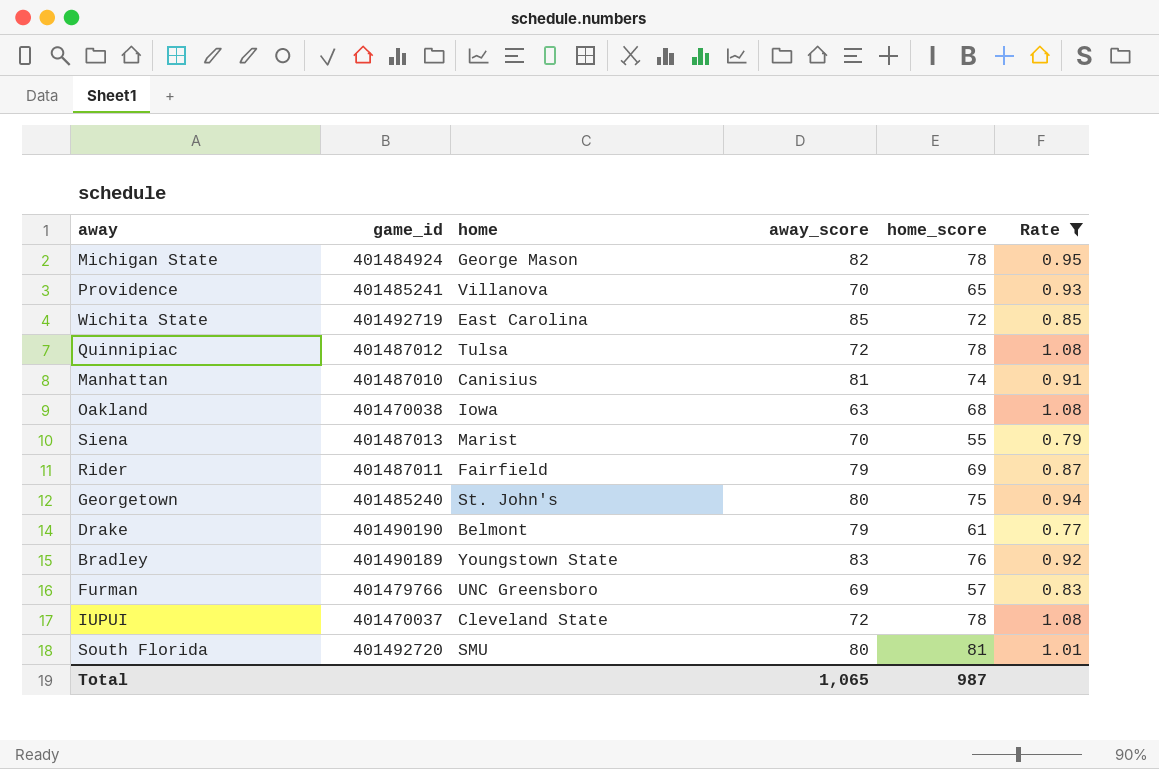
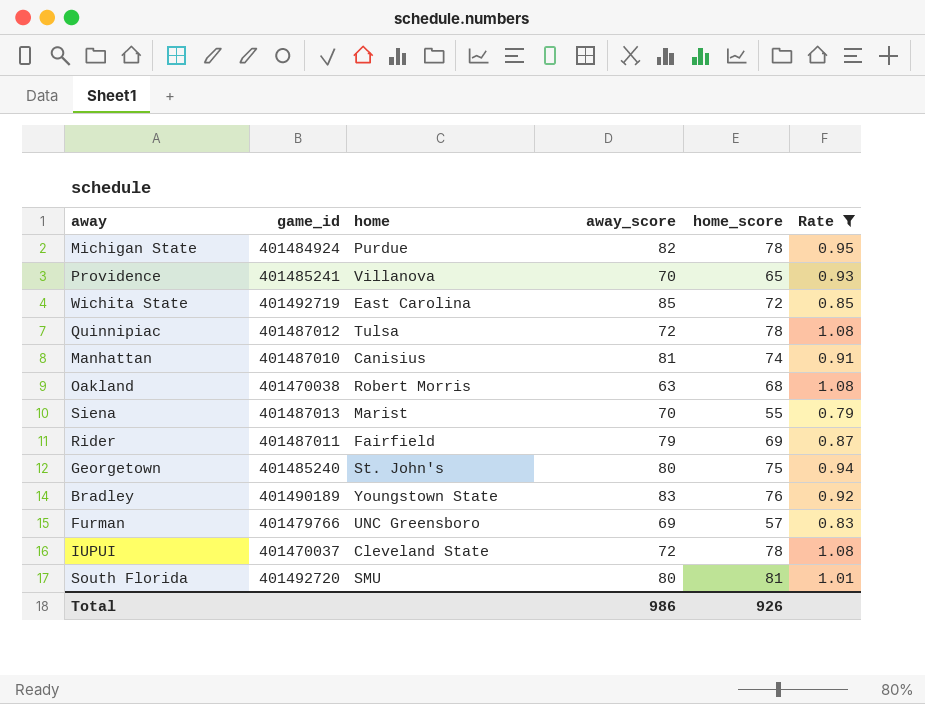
row Drake: 401490190 | Belmont | 79 | 61 | 0.77 -> none
Michigan State | home: George Mason -> Purdue
Oakland | home: Iowa -> Robert Morris
Total | away_score: 1,065 -> 986
Total | home_score: 987 -> 926

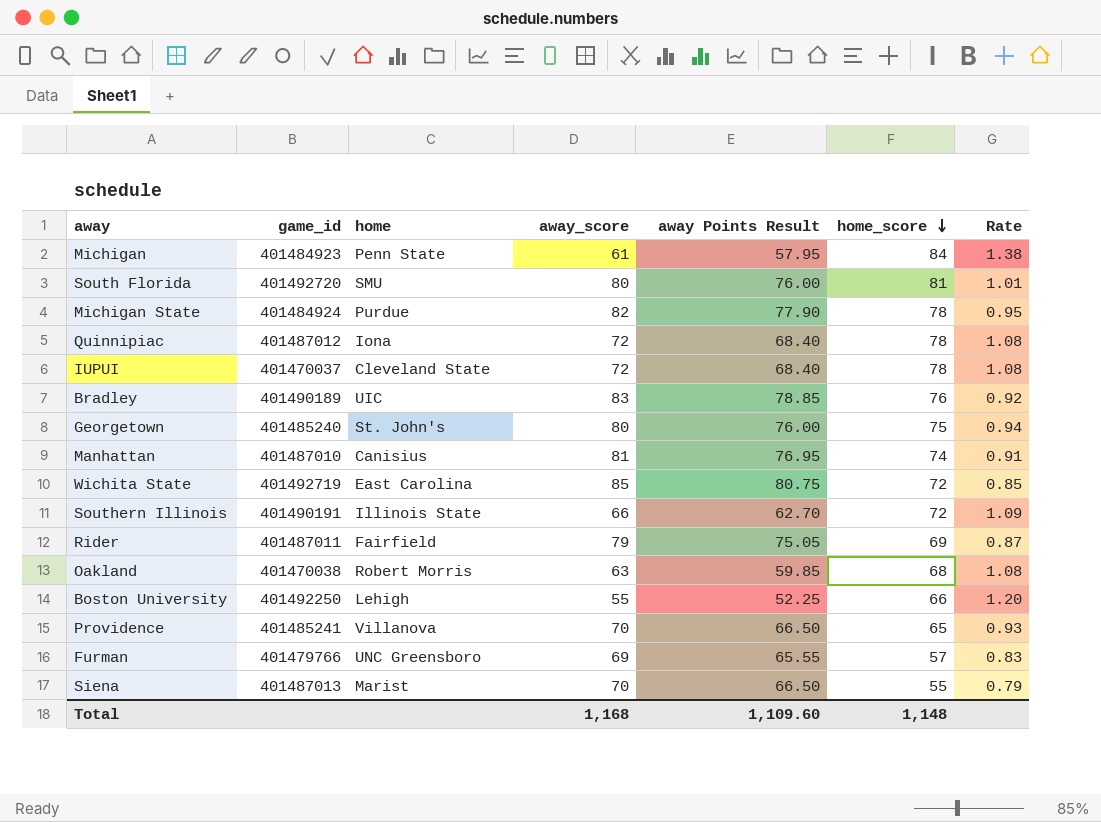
filter: Rate <= 1.08 -> none
row order: none -> home_score descending
column away Points Result | formula: none -> [away_score] * 0.95
Quinnipiac | home: Tulsa -> Iona
Bradley | home: Youngstown State -> UIC
Total | away_score: 986 -> 1,168
Total | home_score: 926 -> 1,148

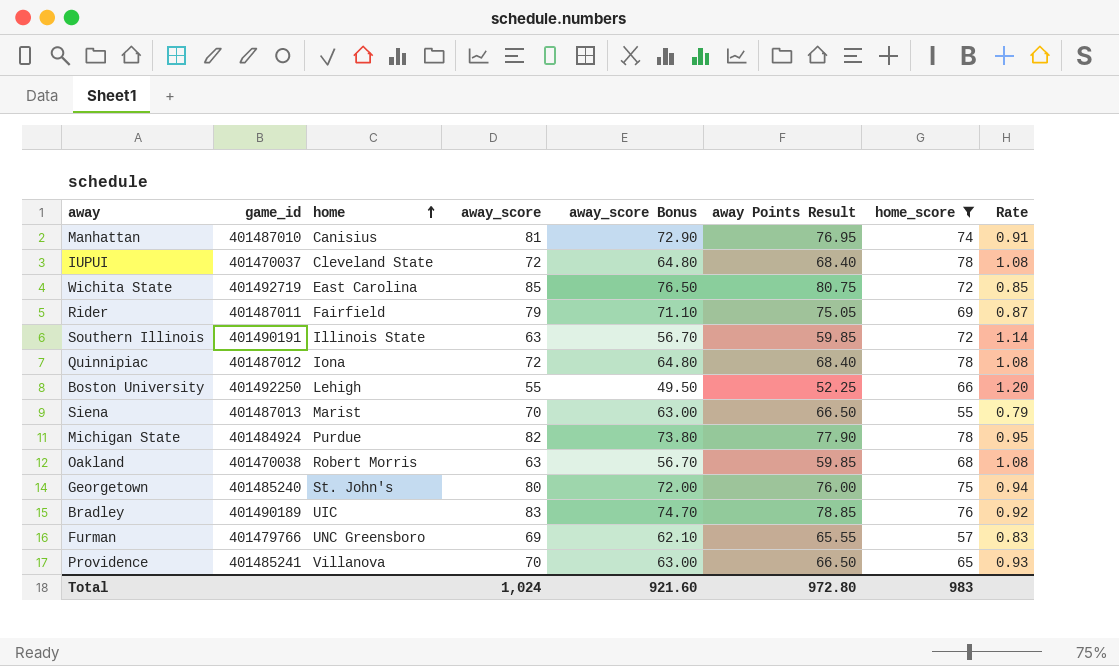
filter: none -> home_score <= 78
row order: home_score descending -> home ascending
column away_score Bonus | formula: none -> [away_score] * 0.9
Southern Illinois | away_score: 66 -> 63
Southern Illinois | away Points Result: 62.70 -> 59.85
Southern Illinois | Rate: 1.09 -> 1.14
Total | away_score: 1,168 -> 1,024
Total | away Points Result: 1,109.60 -> 972.80
Total | home_score: 1,148 -> 983

